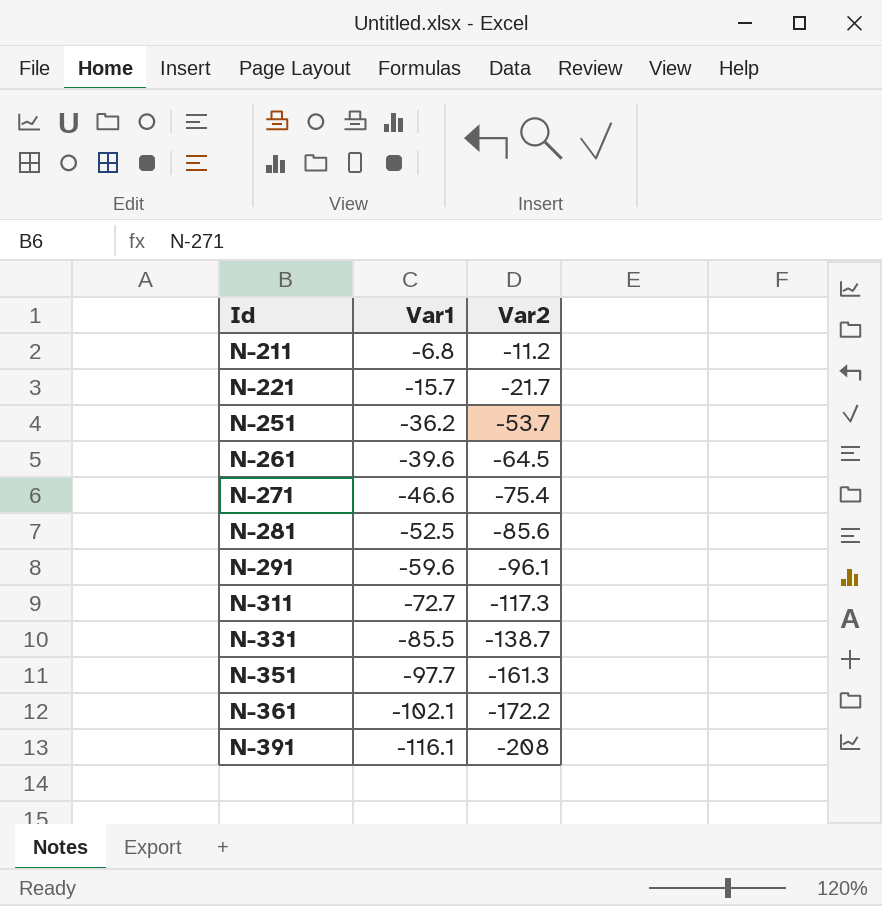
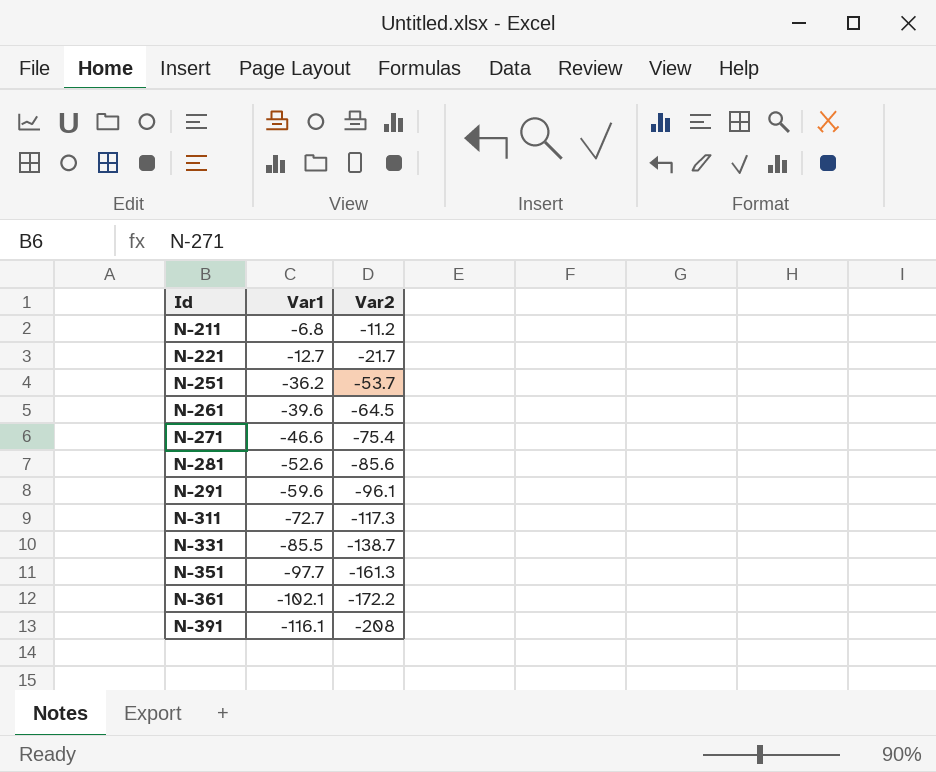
N-221 | Var1: -15.7 -> -12.7
N-281 | Var1: -52.5 -> -52.6

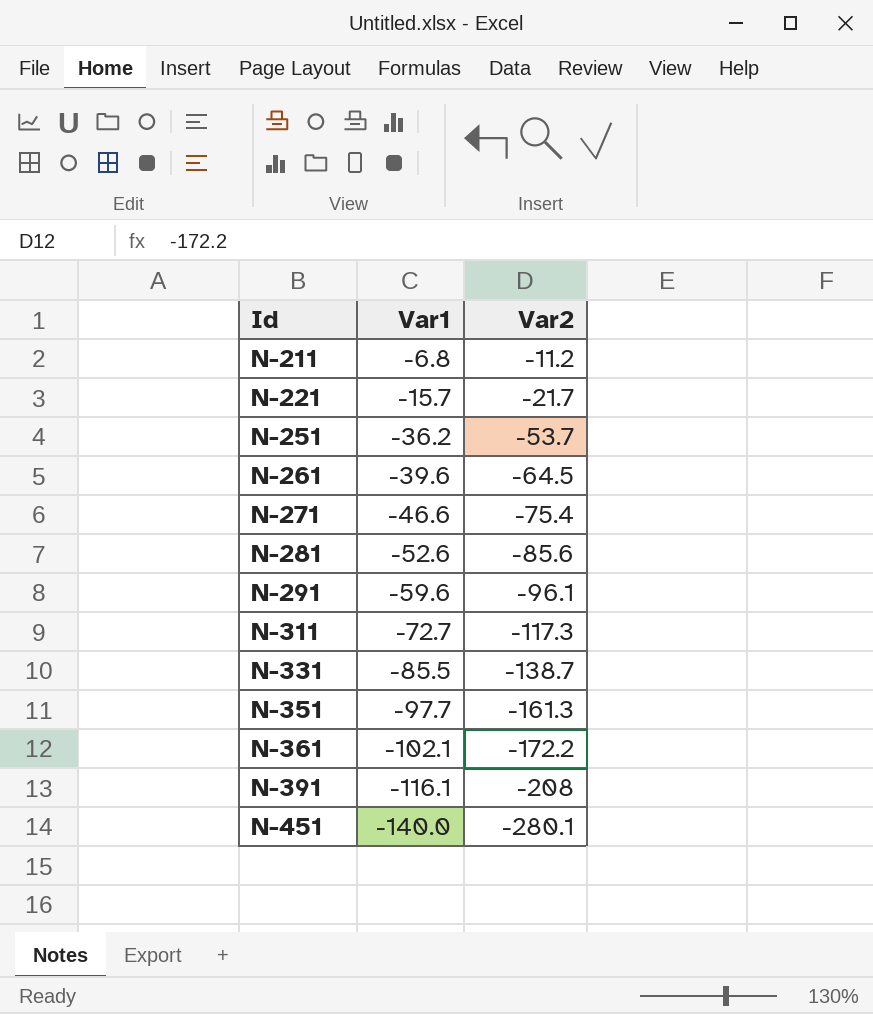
N-221 | Var1: -12.7 -> -15.7
row N-451: none -> -140.0 | -280.1

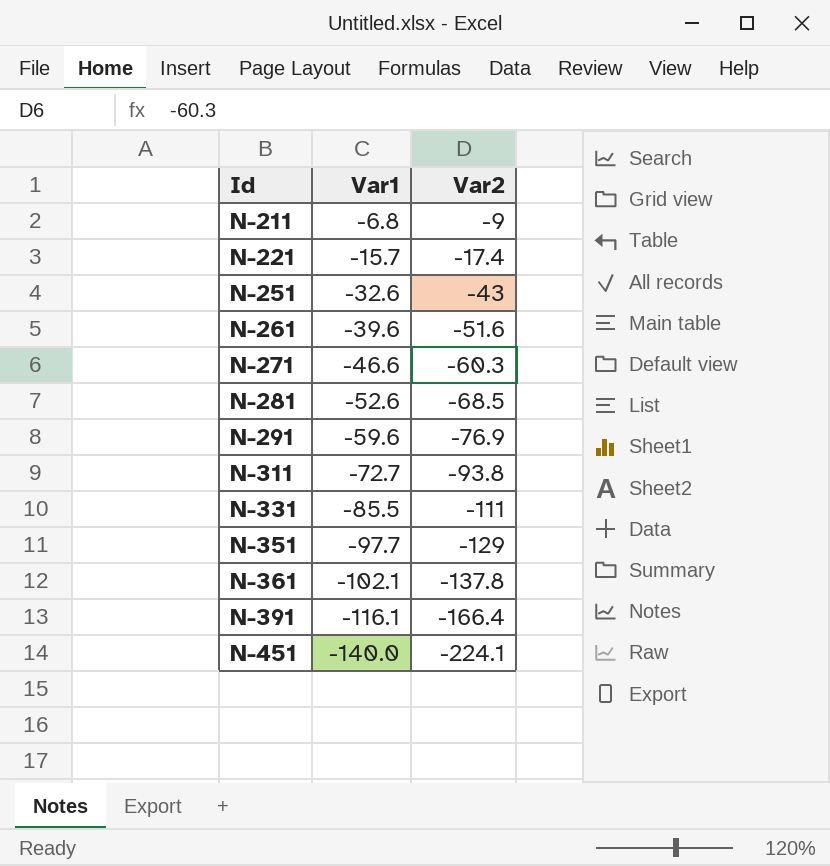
N-211 | Var2: -11.2 -> -9
N-221 | Var2: -21.7 -> -17.4
N-251 | Var1: -36.2 -> -32.6
N-251 | Var2: -53.7 -> -43
N-261 | Var2: -64.5 -> -51.6
N-271 | Var2: -75.4 -> -60.3
N-281 | Var2: -85.6 -> -68.5
N-291 | Var2: -96.1 -> -76.9
N-311 | Var2: -117.3 -> -93.8
N-331 | Var2: -138.7 -> -111
N-351 | Var2: -161.3 -> -129
N-361 | Var2: -172.2 -> -137.8
N-391 | Var2: -208 -> -166.4
N-451 | Var2: -280.1 -> -224.1

